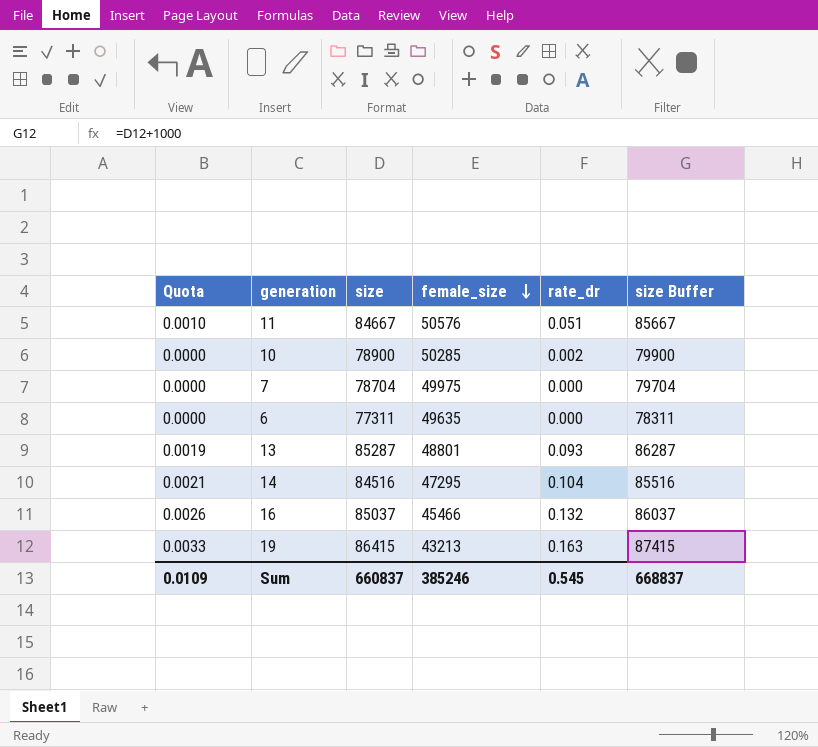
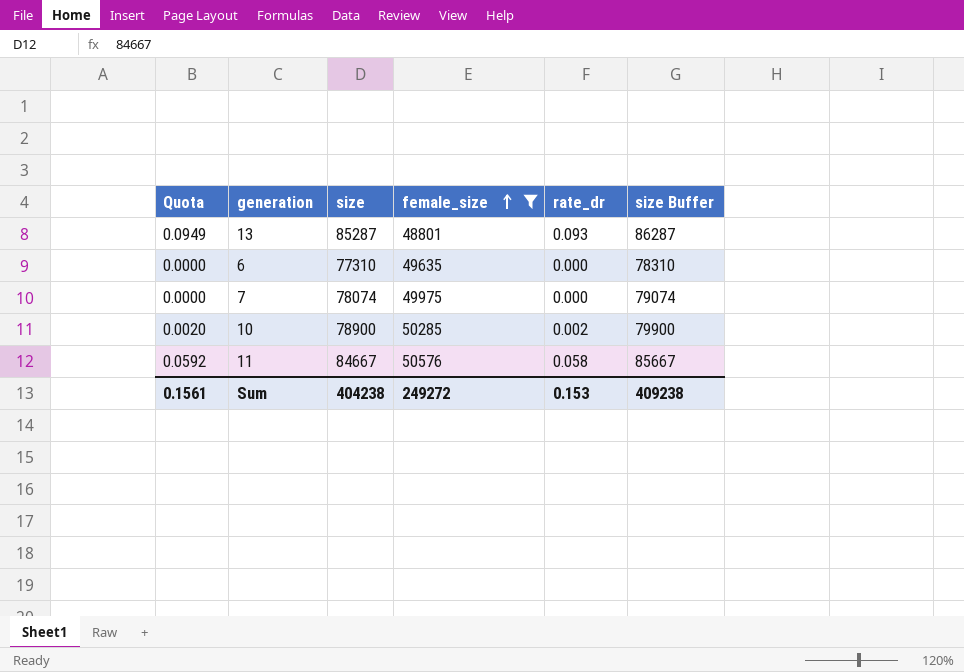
filter: none -> female_size >= 48801
row order: female_size descending -> female_size ascending
column Quota | formula: [rate_dr] * 0.02 -> [rate_dr] * 1.02
6 | size: 77311 -> 77310
6 | size Buffer: 78311 -> 78310
7 | size: 78704 -> 78074
7 | size Buffer: 79704 -> 79074
11 | rate_dr: 0.051 -> 0.058
Sum | Quota: 0.0109 -> 0.1561
Sum | size: 660837 -> 404238
Sum | female_size: 385246 -> 249272
Sum | rate_dr: 0.545 -> 0.153
Sum | size Buffer: 668837 -> 409238

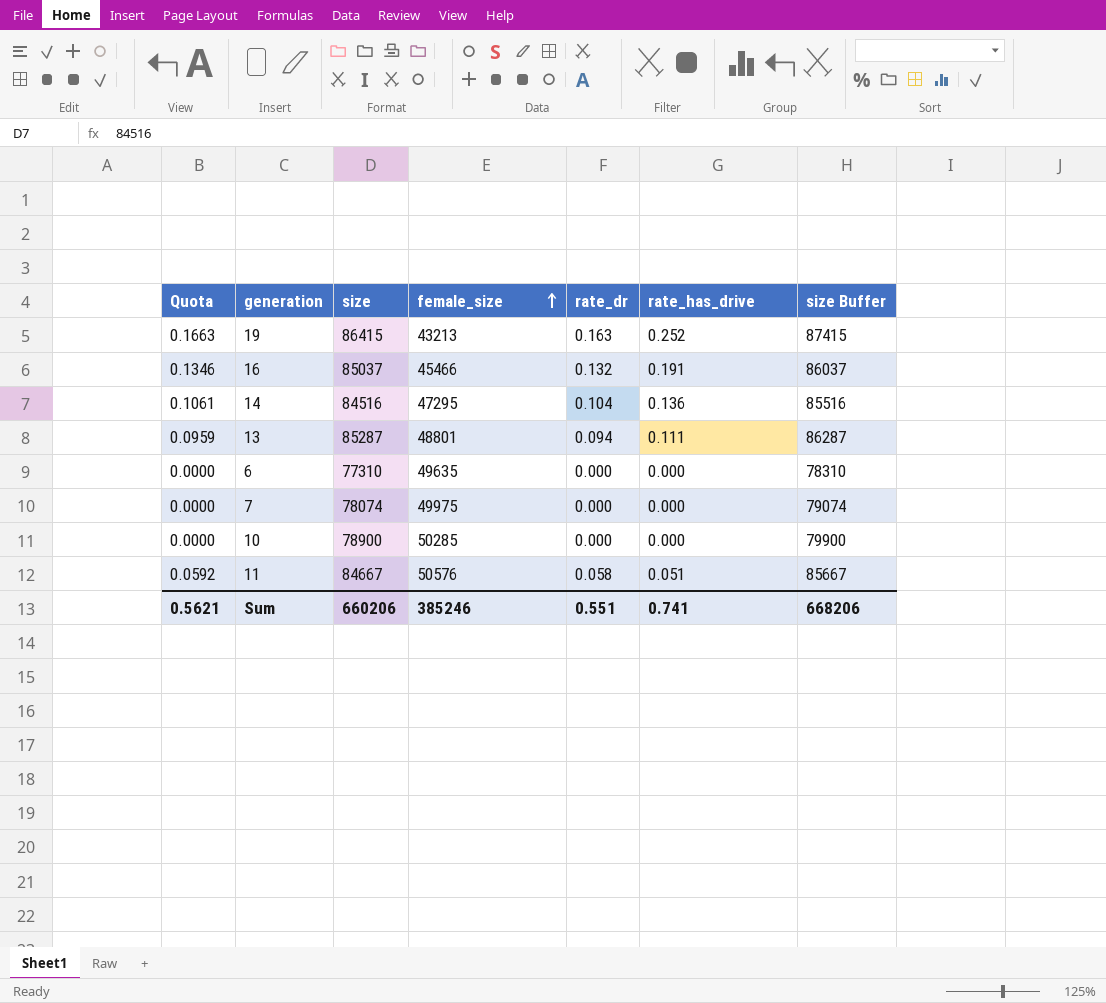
filter: female_size >= 48801 -> none
column rate_has_drive | position: none -> 6
13 | Quota: 0.0949 -> 0.0959
13 | rate_dr: 0.093 -> 0.094
10 | Quota: 0.0020 -> 0.0000
10 | rate_dr: 0.002 -> 0.000
Sum | Quota: 0.1561 -> 0.5621
Sum | size: 404238 -> 660206
Sum | female_size: 249272 -> 385246
Sum | rate_dr: 0.153 -> 0.551
Sum | size Buffer: 409238 -> 668206

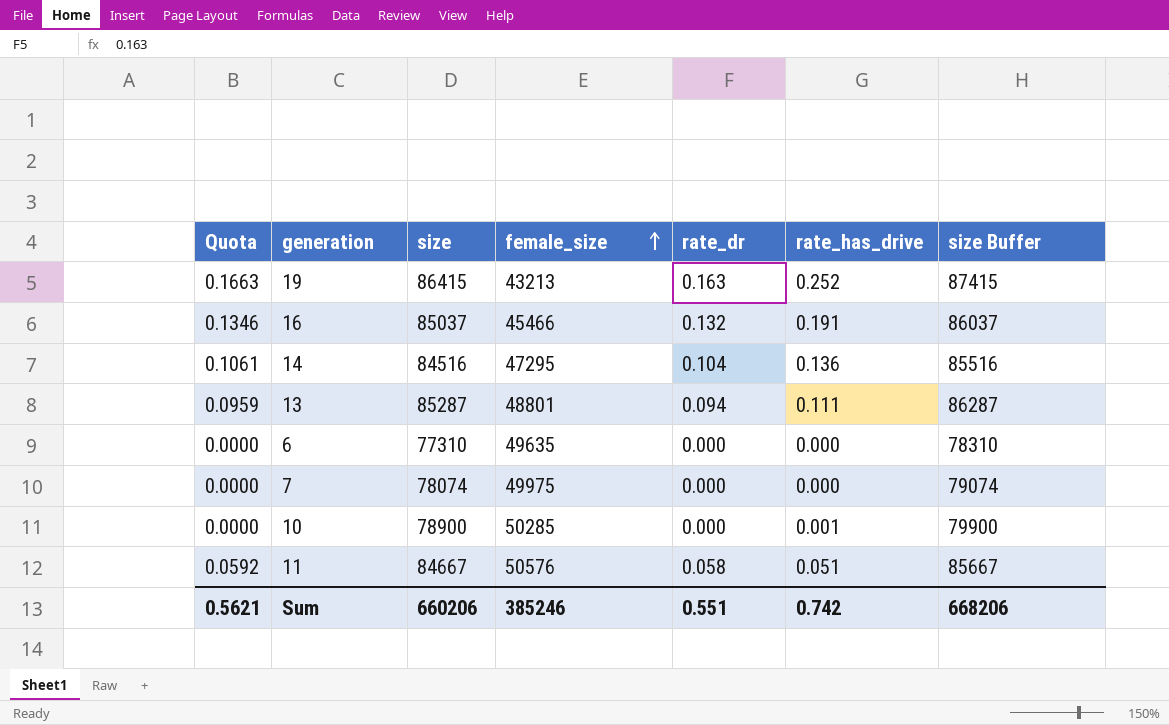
10 | rate_has_drive: 0.000 -> 0.001
Sum | rate_has_drive: 0.741 -> 0.742

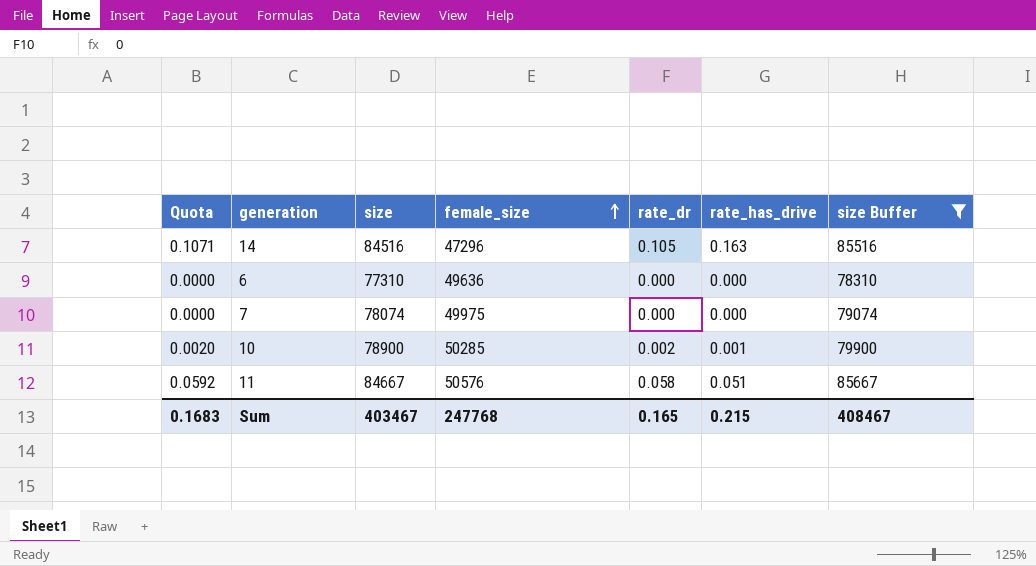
filter: none -> size Buffer <= 85667
14 | Quota: 0.1061 -> 0.1071
14 | female_size: 47295 -> 47296
14 | rate_dr: 0.104 -> 0.105
14 | rate_has_drive: 0.136 -> 0.163
6 | female_size: 49635 -> 49636
10 | Quota: 0.0000 -> 0.0020
10 | rate_dr: 0.000 -> 0.002
Sum | Quota: 0.5621 -> 0.1683
Sum | size: 660206 -> 403467
Sum | female_size: 385246 -> 247768
Sum | rate_dr: 0.551 -> 0.165
Sum | rate_has_drive: 0.742 -> 0.215
Sum | size Buffer: 668206 -> 408467

